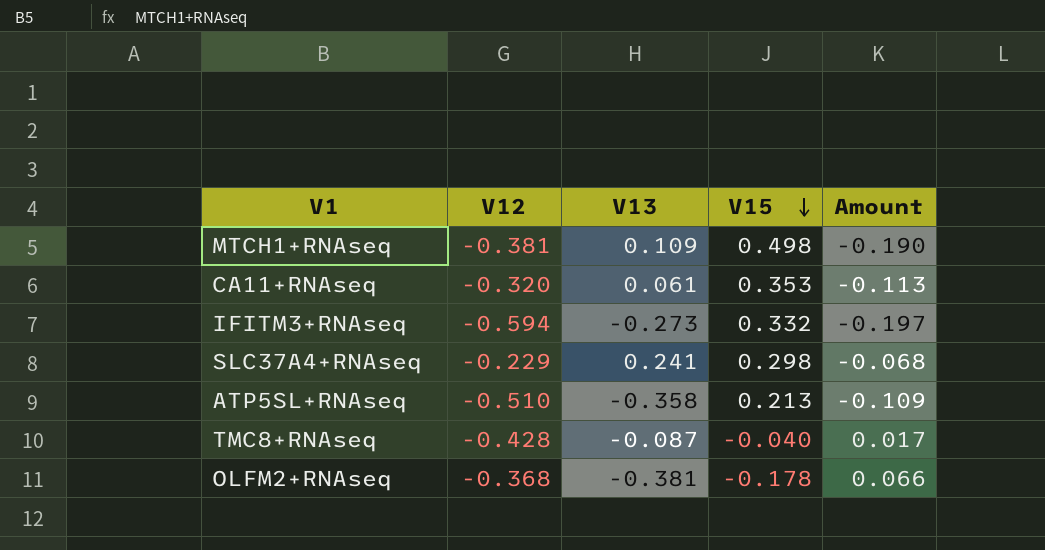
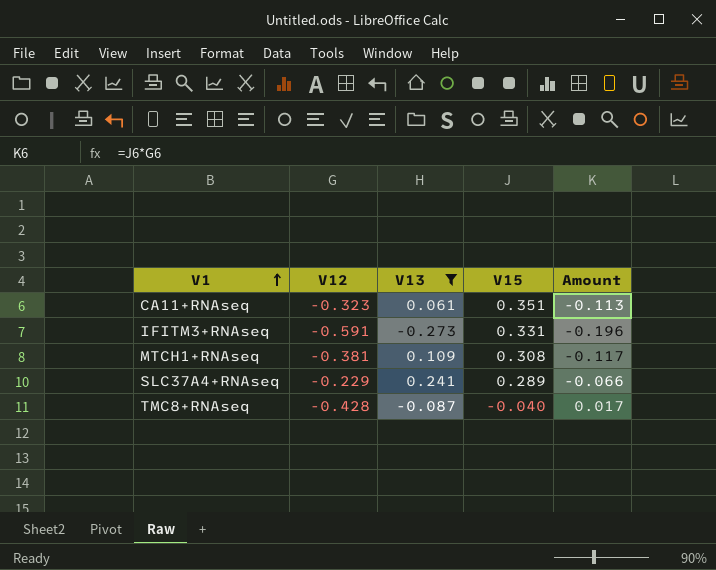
filter: none -> V13 >= -0.273
row order: V15 descending -> V1 ascending
CA11+RNAseq | V12: -0.320 -> -0.323
CA11+RNAseq | V15: 0.353 -> 0.351
IFITM3+RNAseq | V12: -0.594 -> -0.591
IFITM3+RNAseq | V15: 0.332 -> 0.331
IFITM3+RNAseq | Amount: -0.197 -> -0.196
MTCH1+RNAseq | V15: 0.498 -> 0.308
MTCH1+RNAseq | Amount: -0.190 -> -0.117
SLC37A4+RNAseq | V15: 0.298 -> 0.289
SLC37A4+RNAseq | Amount: -0.068 -> -0.066

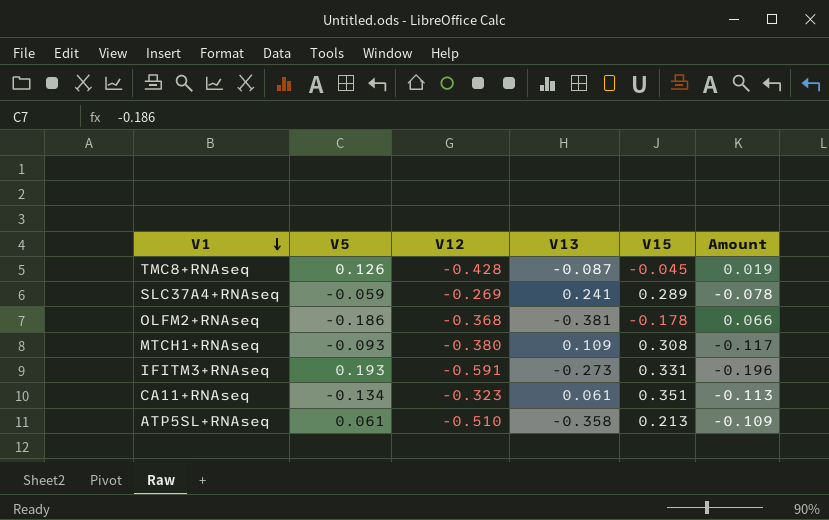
filter: V13 >= -0.273 -> none
row order: V1 ascending -> V1 descending
column V5 | position: none -> 2
TMC8+RNAseq | V15: -0.040 -> -0.045
TMC8+RNAseq | Amount: 0.017 -> 0.019
SLC37A4+RNAseq | V12: -0.229 -> -0.269
SLC37A4+RNAseq | Amount: -0.066 -> -0.078
MTCH1+RNAseq | V12: -0.381 -> -0.380

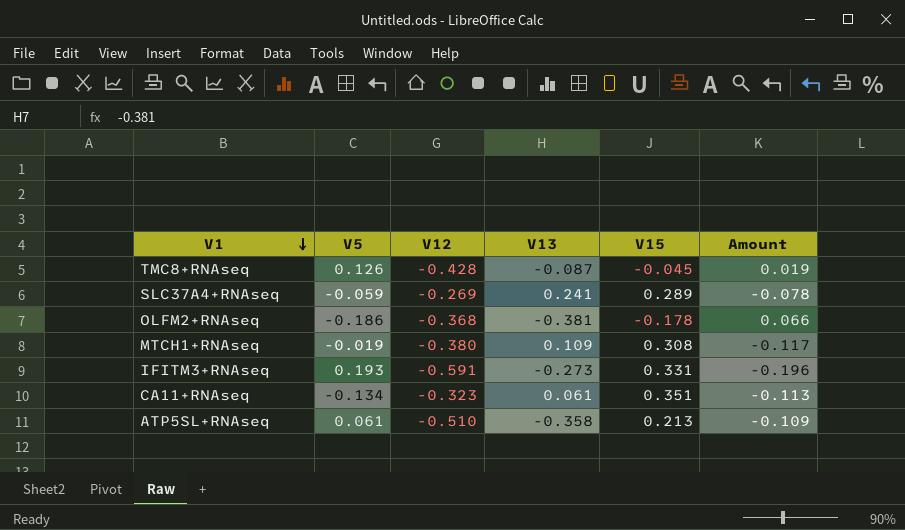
MTCH1+RNAseq | V5: -0.093 -> -0.019

